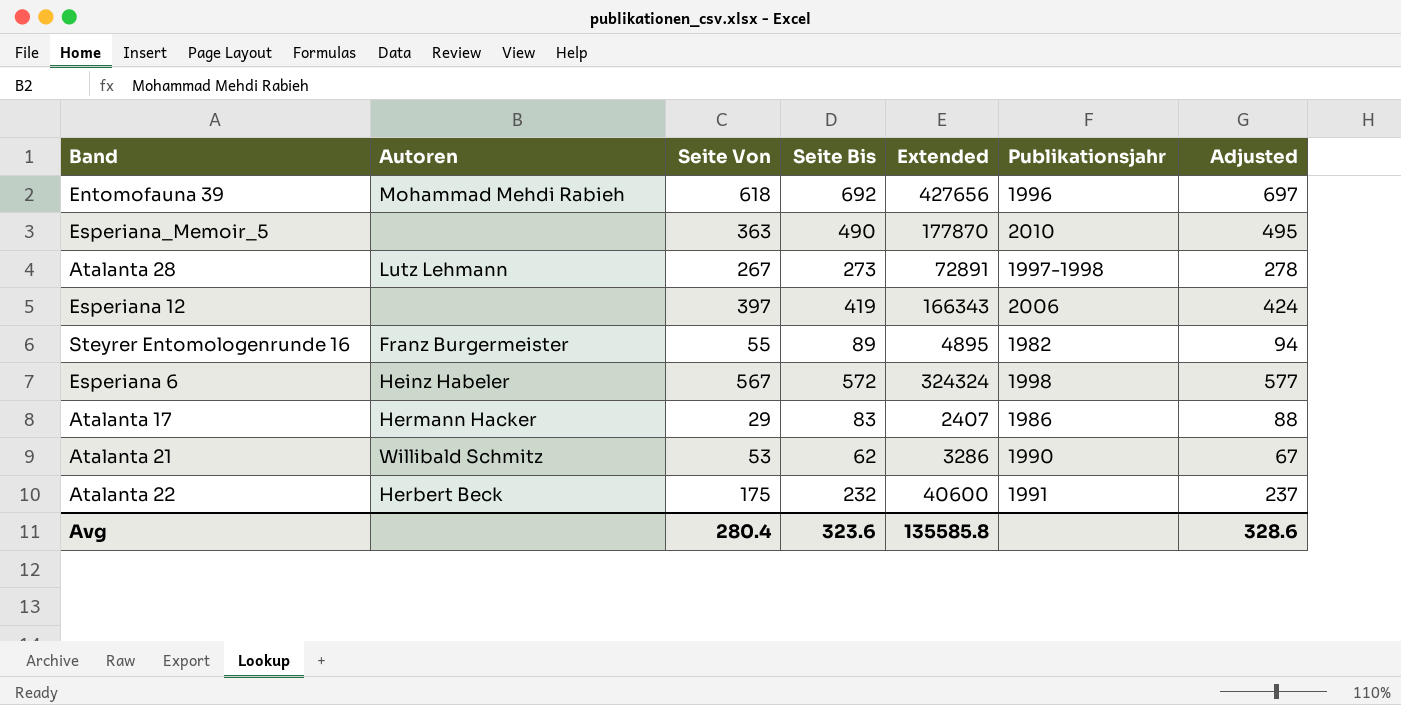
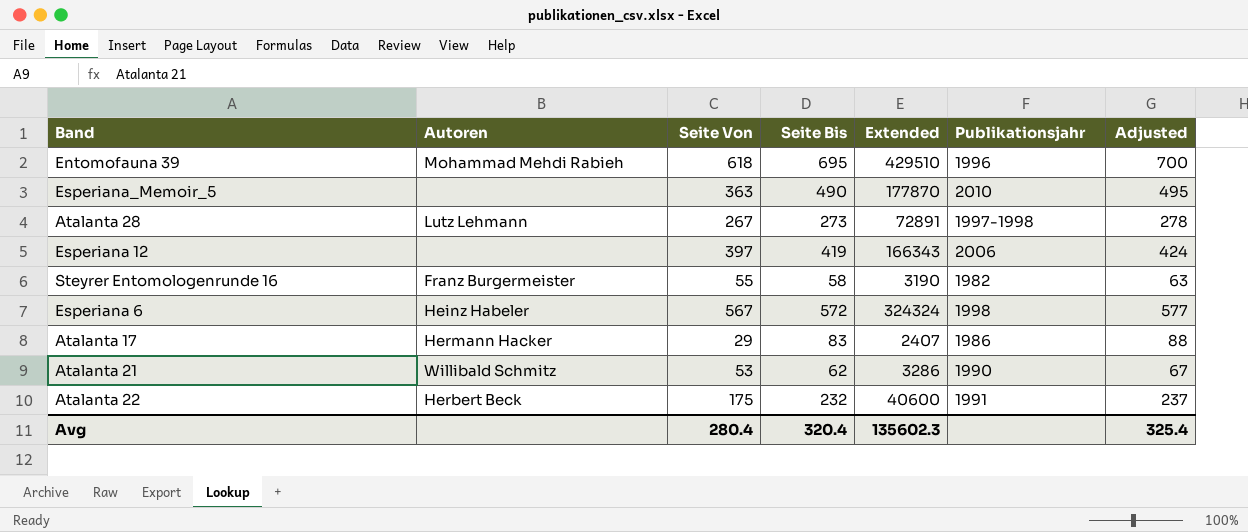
Entomofauna 39 | Seite Bis: 692 -> 695
Entomofauna 39 | Extended: 427656 -> 429510
Entomofauna 39 | Adjusted: 697 -> 700
Steyrer Entomologenrunde 16 | Seite Bis: 89 -> 58
Steyrer Entomologenrunde 16 | Extended: 4895 -> 3190
Steyrer Entomologenrunde 16 | Adjusted: 94 -> 63
Avg | Seite Bis: 323.6 -> 320.4
Avg | Extended: 135585.8 -> 135602.3
Avg | Adjusted: 328.6 -> 325.4

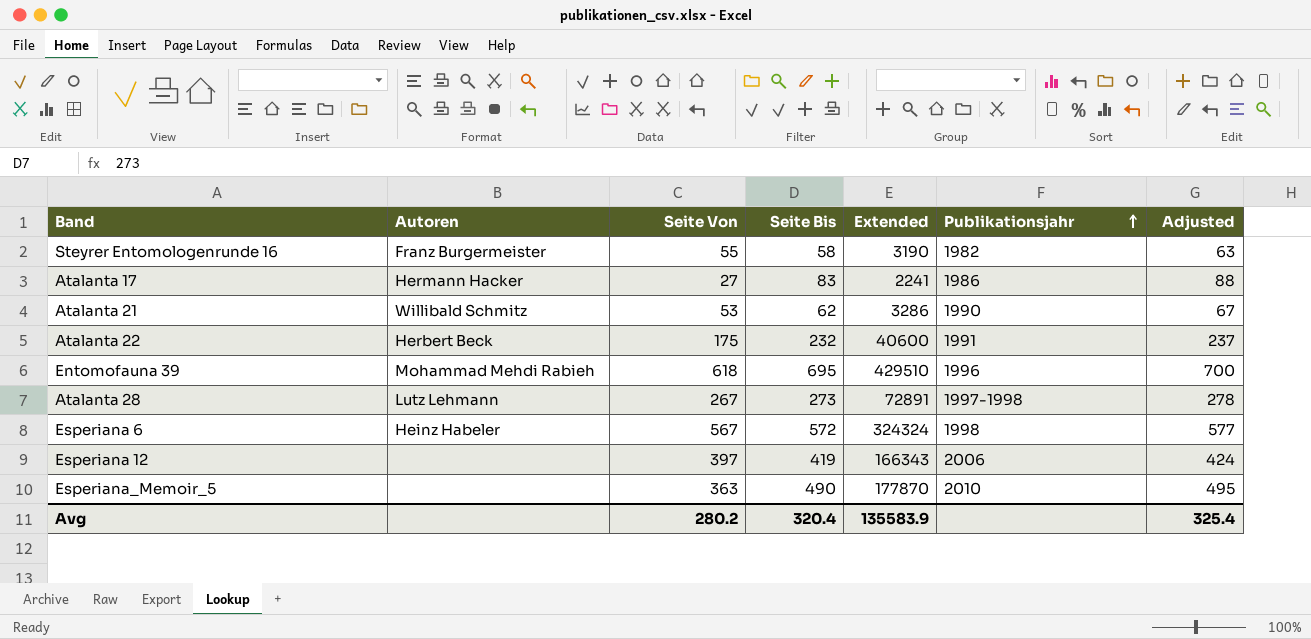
row order: none -> Publikationsjahr ascending
Atalanta 17 | Seite Von: 29 -> 27
Atalanta 17 | Extended: 2407 -> 2241
Avg | Seite Von: 280.4 -> 280.2
Avg | Extended: 135602.3 -> 135583.9

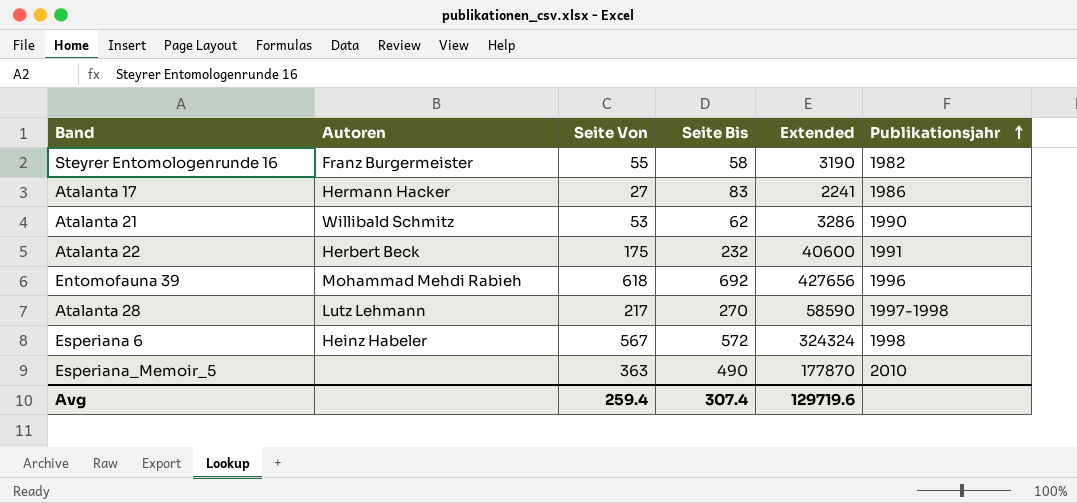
column Adjusted | formula: [Seite Bis] + 5 -> none
row Esperiana 12: none | 397 | 419 | 166343 | 2006 | 424 -> none
Entomofauna 39 | Seite Bis: 695 -> 692
Entomofauna 39 | Extended: 429510 -> 427656
Atalanta 28 | Seite Von: 267 -> 217
Atalanta 28 | Seite Bis: 273 -> 270
Atalanta 28 | Extended: 72891 -> 58590
Avg | Seite Von: 280.2 -> 259.4
Avg | Seite Bis: 320.4 -> 307.4
Avg | Extended: 135583.9 -> 129719.6

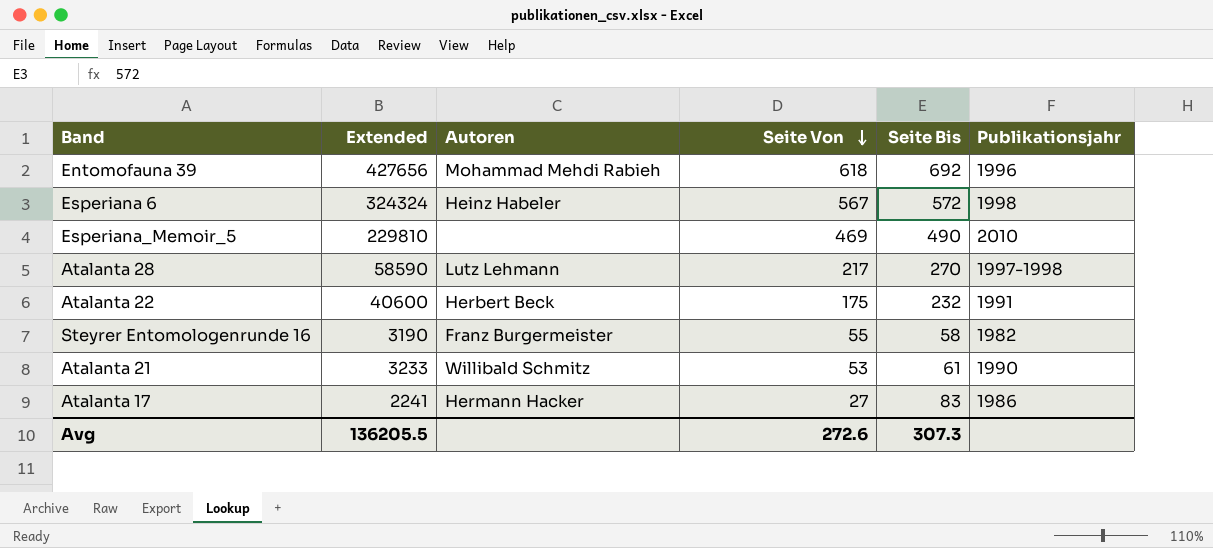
row order: Publikationsjahr ascending -> Seite Von descending
column Extended | position: 5 -> 2
Esperiana_Memoir_5 | Extended: 177870 -> 229810
Esperiana_Memoir_5 | Seite Von: 363 -> 469
Atalanta 21 | Extended: 3286 -> 3233
Atalanta 21 | Seite Bis: 62 -> 61
Avg | Extended: 129719.6 -> 136205.5
Avg | Seite Von: 259.4 -> 272.6
Avg | Seite Bis: 307.4 -> 307.3

